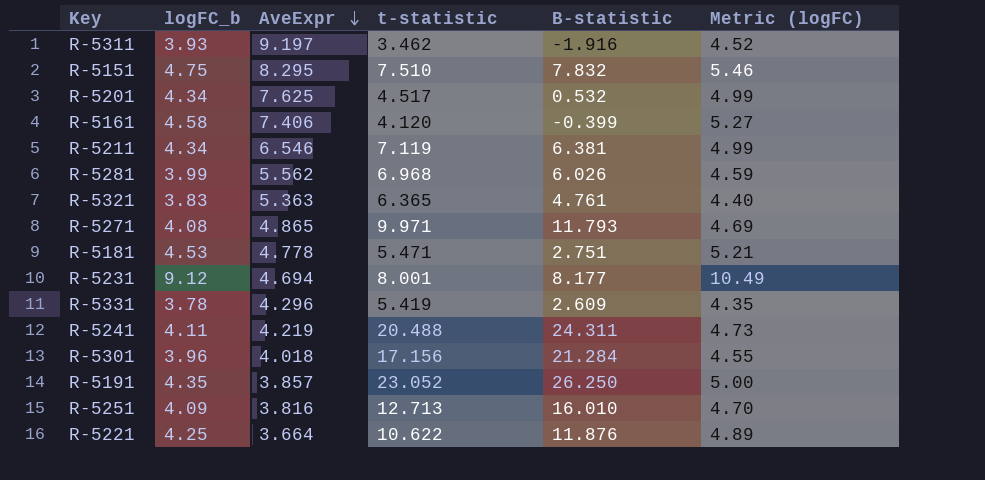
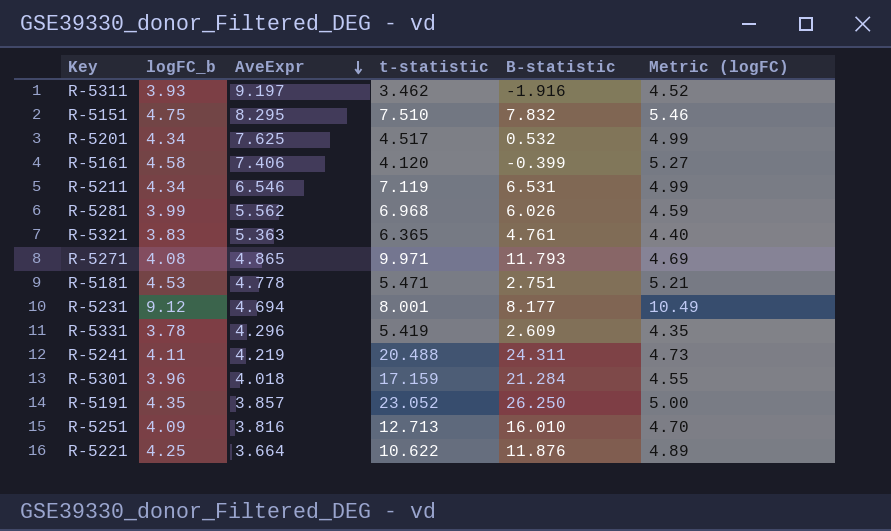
R-5211 | B-statistic: 6.381 -> 6.531
R-5301 | t-statistic: 17.156 -> 17.159

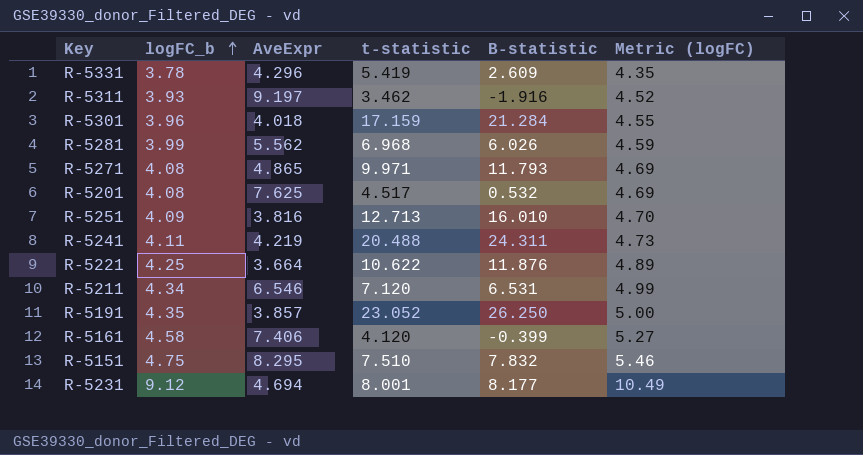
row order: AveExpr descending -> logFC_b ascending
row R-5321: 3.83 | 5.363 | 6.365 | 4.761 | 4.40 -> none
row R-5181: 4.53 | 4.778 | 5.471 | 2.751 | 5.21 -> none
R-5201 | logFC_b: 4.34 -> 4.08
R-5201 | Metric (logFC): 4.99 -> 4.69
R-5211 | t-statistic: 7.119 -> 7.120

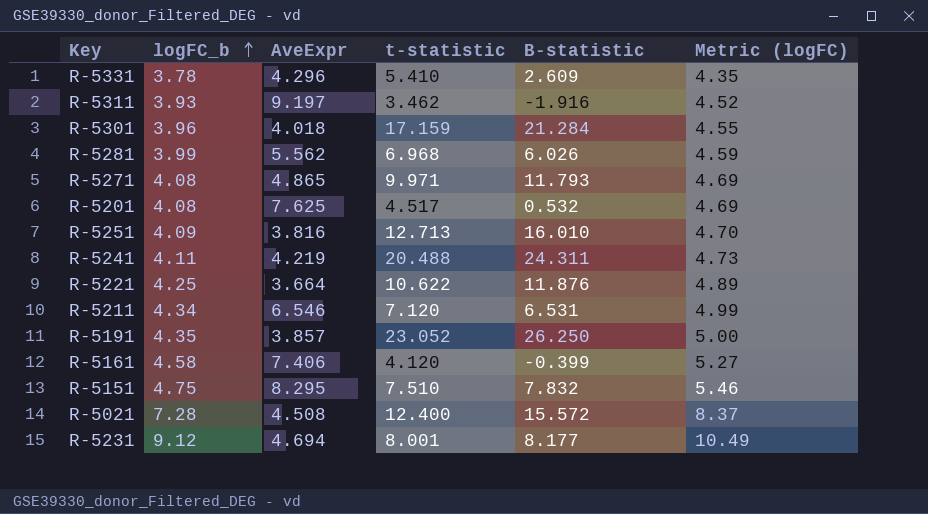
R-5331 | t-statistic: 5.419 -> 5.410
row R-5021: none -> 7.28 | 4.508 | 12.400 | 15.572 | 8.37

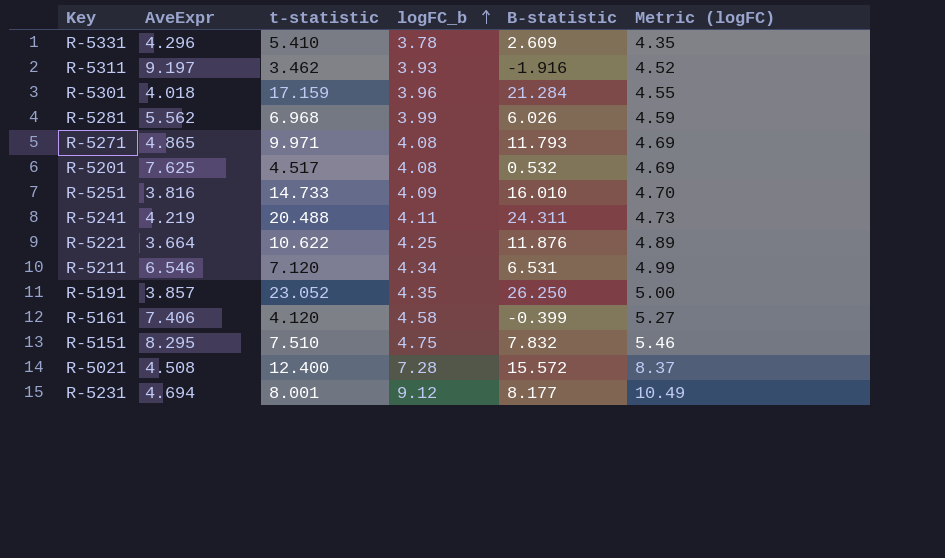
column logFC_b | position: 2 -> 4
R-5251 | t-statistic: 12.713 -> 14.733

